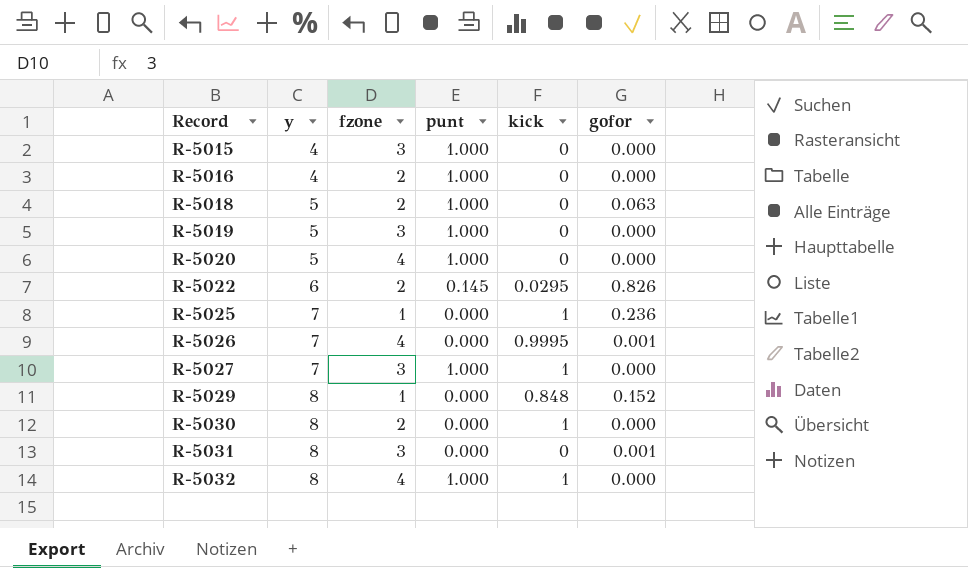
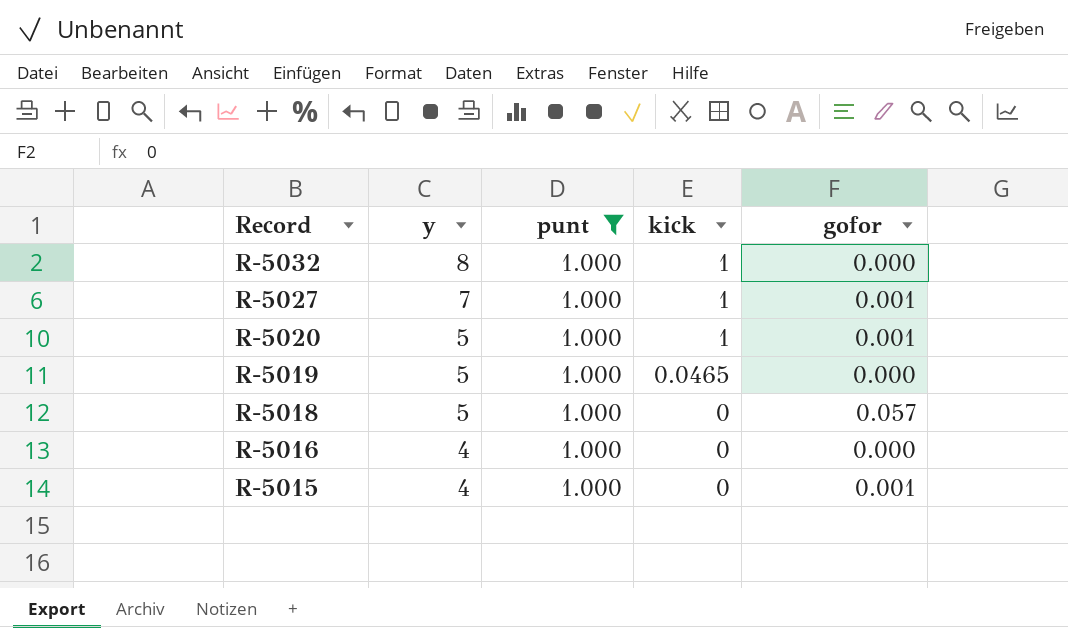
filter: none -> punt = 1.000
row order: Record ascending -> Record descending
column fzone | position: 3 -> none
R-5027 | gofor: 0.000 -> 0.001
R-5020 | kick: 0 -> 1
R-5020 | gofor: 0.000 -> 0.001
R-5019 | kick: 0 -> 0.0465
R-5018 | gofor: 0.063 -> 0.057
R-5015 | gofor: 0.000 -> 0.001

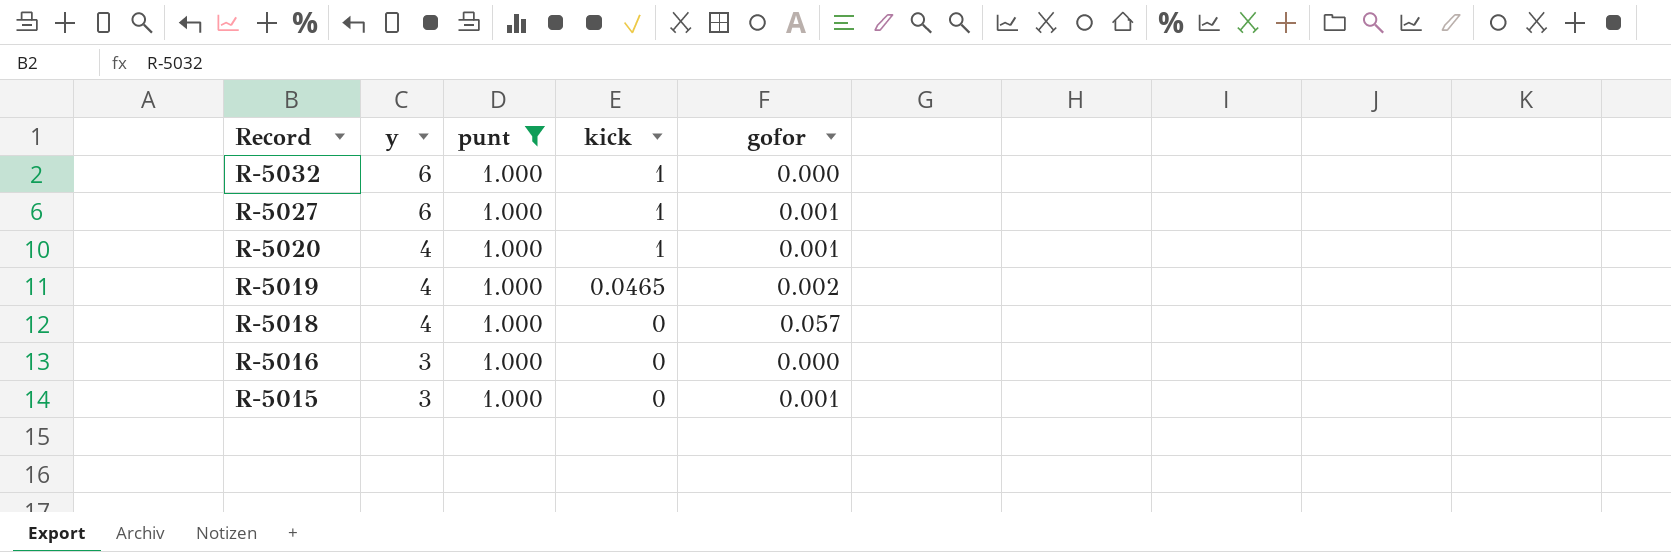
R-5032 | y: 8 -> 6
R-5027 | y: 7 -> 6
R-5020 | y: 5 -> 4
R-5019 | y: 5 -> 4
R-5019 | gofor: 0.000 -> 0.002
R-5018 | y: 5 -> 4
R-5016 | y: 4 -> 3
R-5015 | y: 4 -> 3

